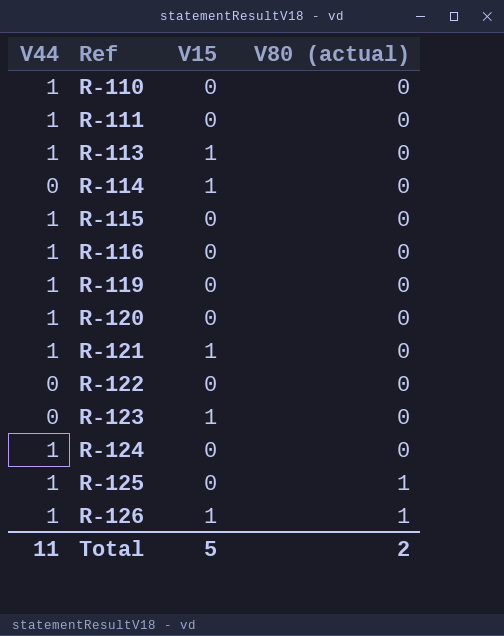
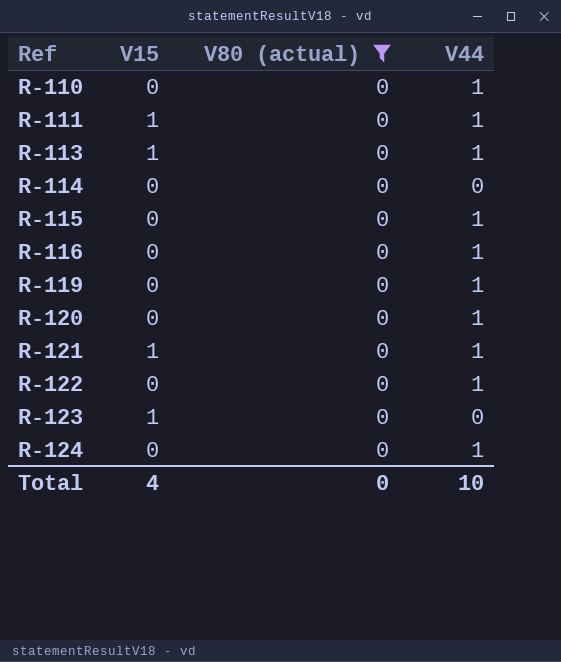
filter: none -> V80 (actual) = 0
column V44 | position: 1 -> 4
R-111 | V15: 0 -> 1
R-114 | V15: 1 -> 0
R-122 | V44: 0 -> 1
Total | V15: 5 -> 4
Total | V80 (actual): 2 -> 0
Total | V44: 11 -> 10

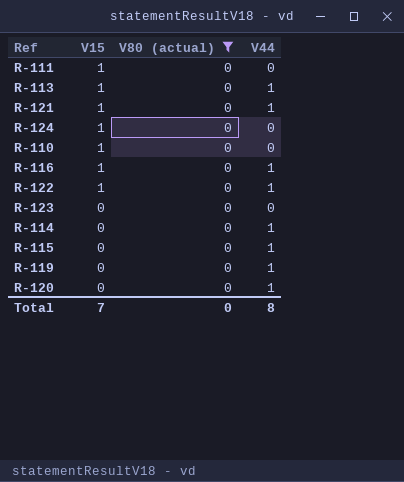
row order: Ref ascending -> V15 descending
R-111 | V44: 1 -> 0
R-124 | V15: 0 -> 1
R-124 | V44: 1 -> 0
R-110 | V15: 0 -> 1
R-110 | V44: 1 -> 0
R-116 | V15: 0 -> 1
R-122 | V15: 0 -> 1
R-123 | V15: 1 -> 0
R-114 | V44: 0 -> 1
Total | V15: 4 -> 7
Total | V44: 10 -> 8

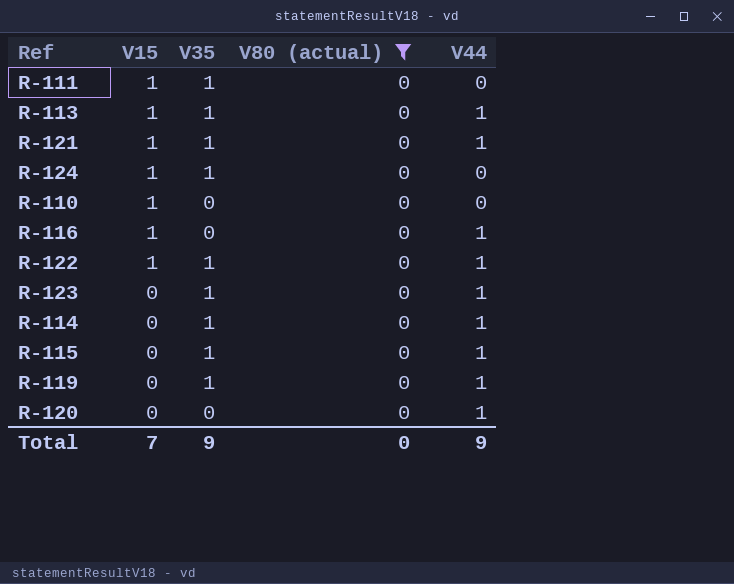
column V35 | position: none -> 3
R-123 | V44: 0 -> 1
Total | V44: 8 -> 9

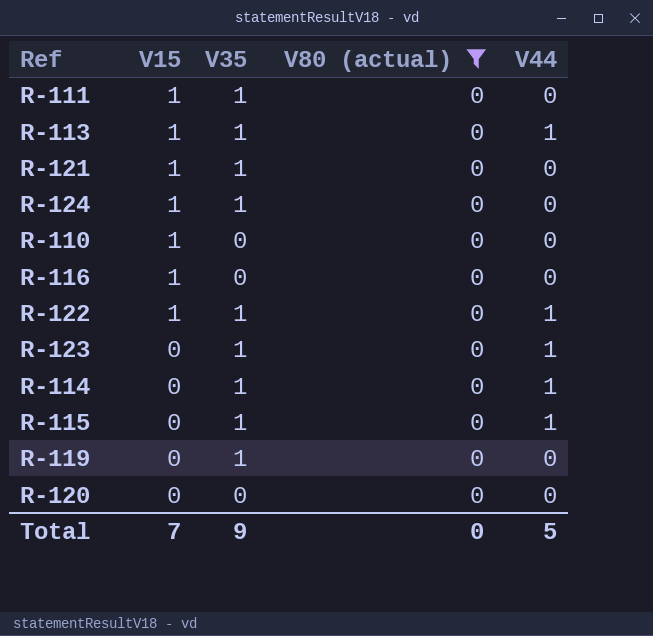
R-121 | V44: 1 -> 0
R-116 | V44: 1 -> 0
R-119 | V44: 1 -> 0
R-120 | V44: 1 -> 0
Total | V44: 9 -> 5

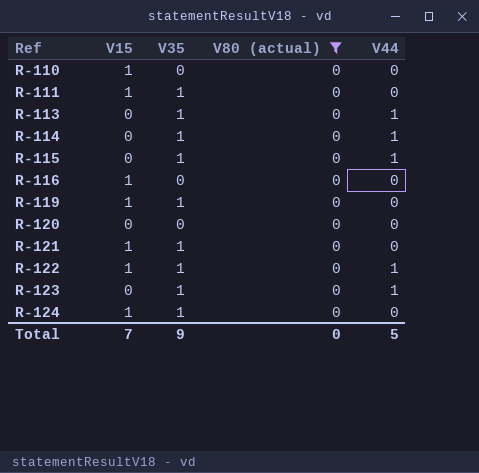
row order: V15 descending -> Ref ascending
R-113 | V15: 1 -> 0
R-119 | V15: 0 -> 1

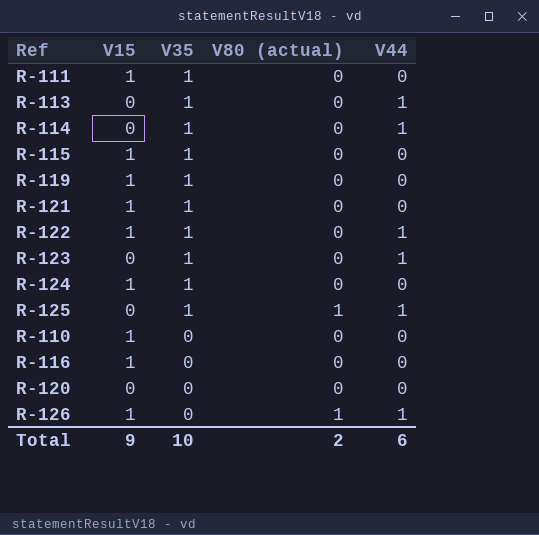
filter: V80 (actual) = 0 -> none
row order: Ref ascending -> V35 descending
R-115 | V15: 0 -> 1
R-115 | V44: 1 -> 0
Total | V15: 7 -> 9
Total | V35: 9 -> 10
Total | V80 (actual): 0 -> 2
Total | V44: 5 -> 6

